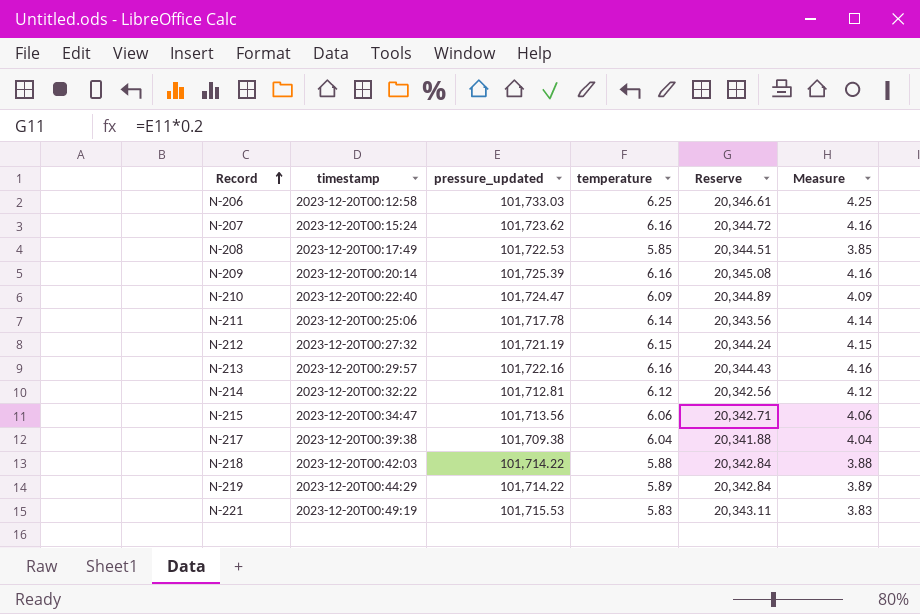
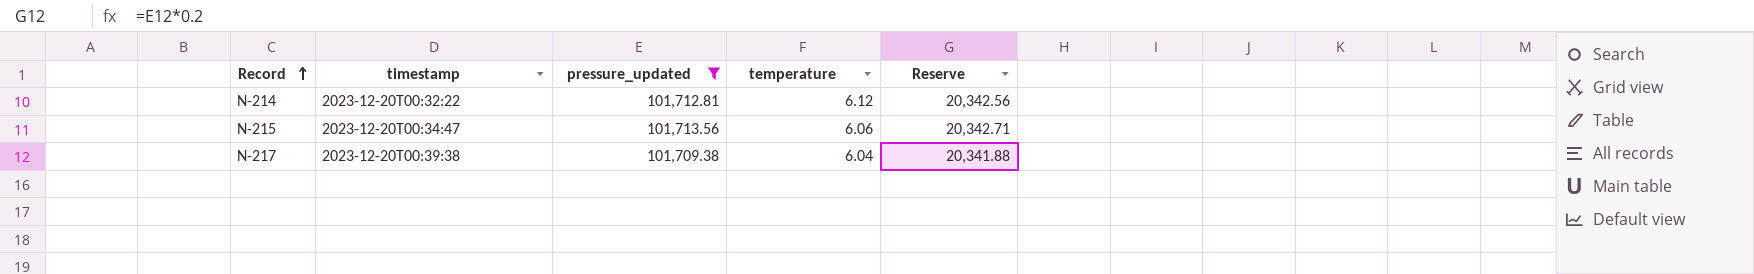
filter: none -> pressure_updated <= 101,713.56
column Measure | formula: [temperature] - 2 -> none

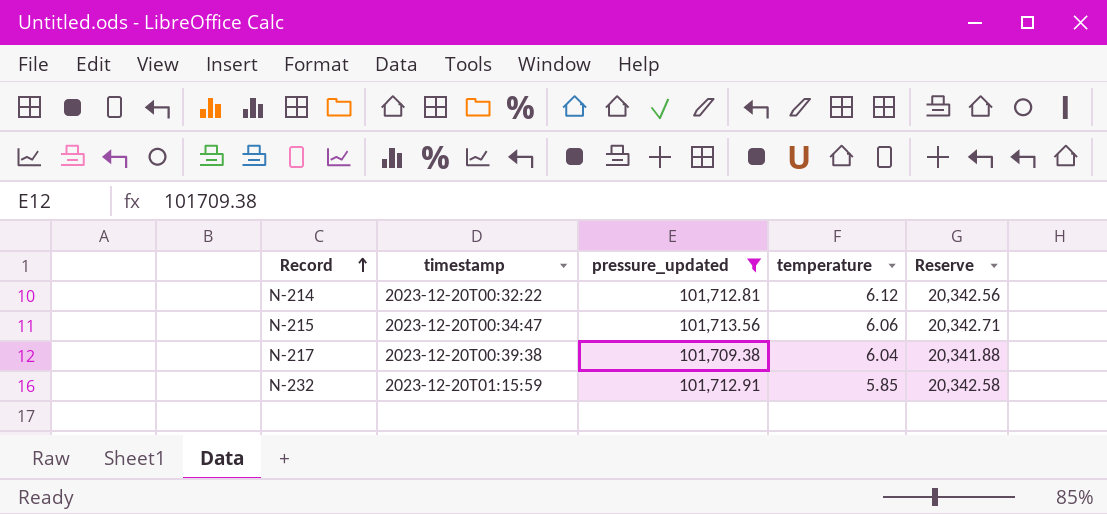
row N-232: none -> 2023-12-20T01:15:59 | 101,712.91 | 5.85 | 20,342.58

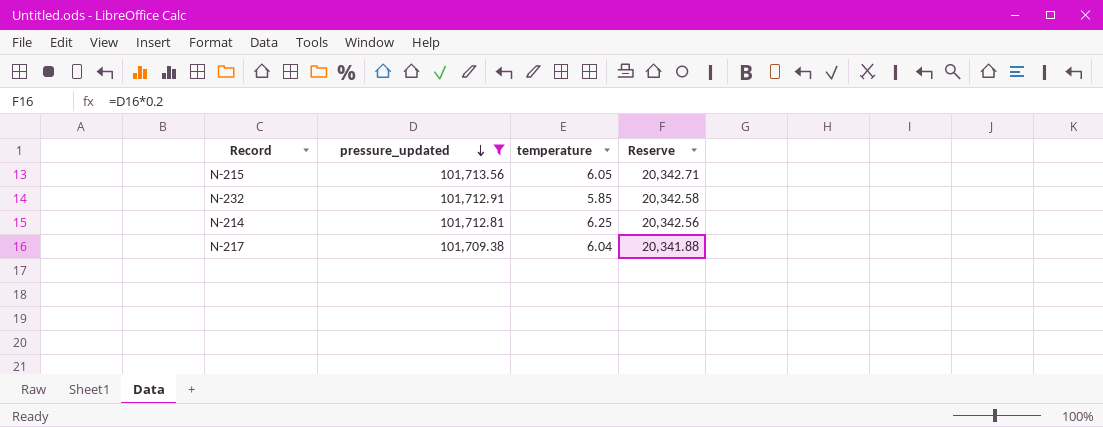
row order: Record ascending -> pressure_updated descending
column timestamp | position: 2 -> none
N-215 | temperature: 6.06 -> 6.05
N-214 | temperature: 6.12 -> 6.25

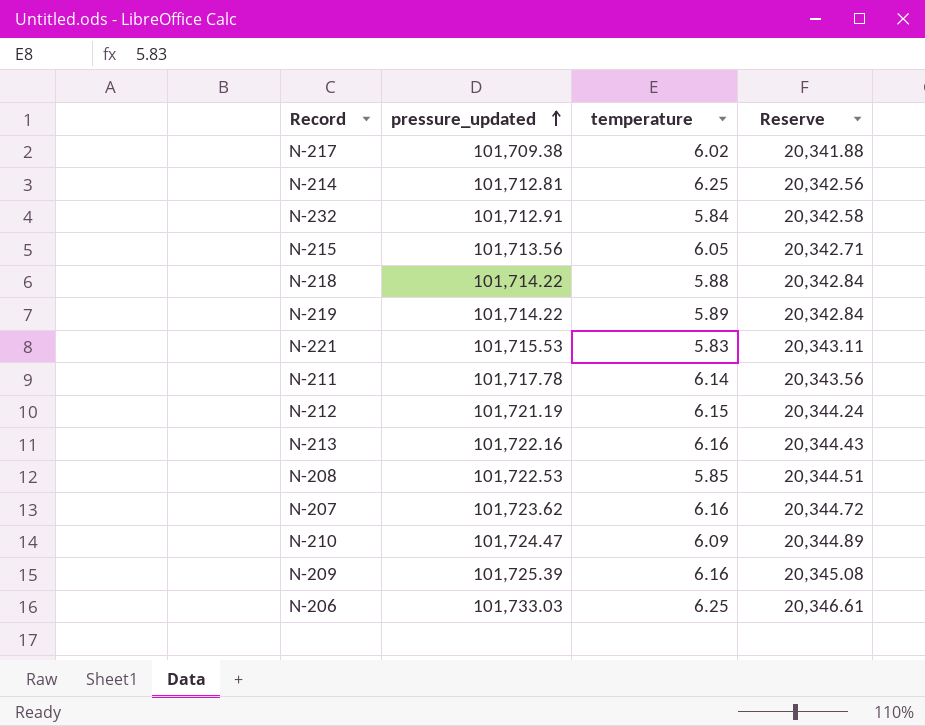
filter: pressure_updated <= 101,713.56 -> none
row order: pressure_updated descending -> pressure_updated ascending
N-217 | temperature: 6.04 -> 6.02
N-232 | temperature: 5.85 -> 5.84

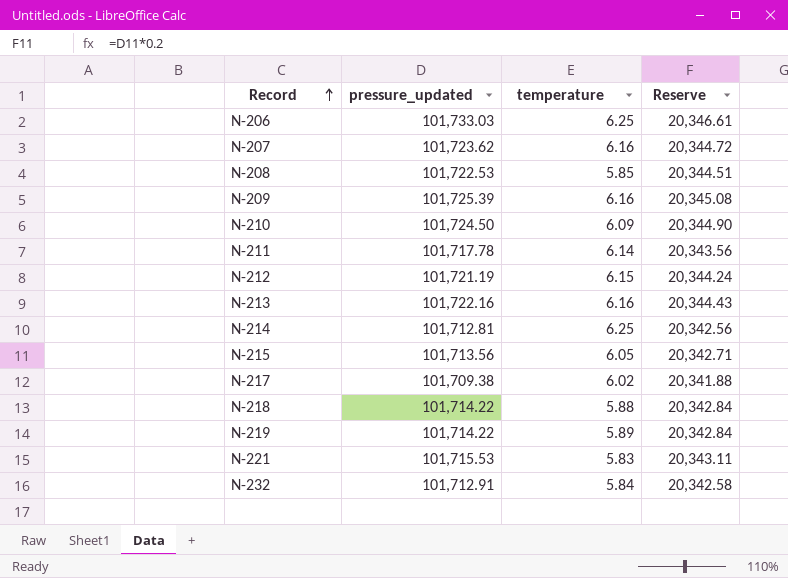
row order: pressure_updated ascending -> Record ascending
N-210 | pressure_updated: 101,724.47 -> 101,724.50
N-210 | Reserve: 20,344.89 -> 20,344.90

